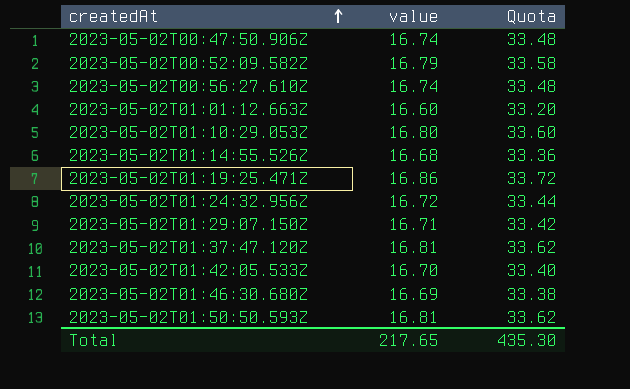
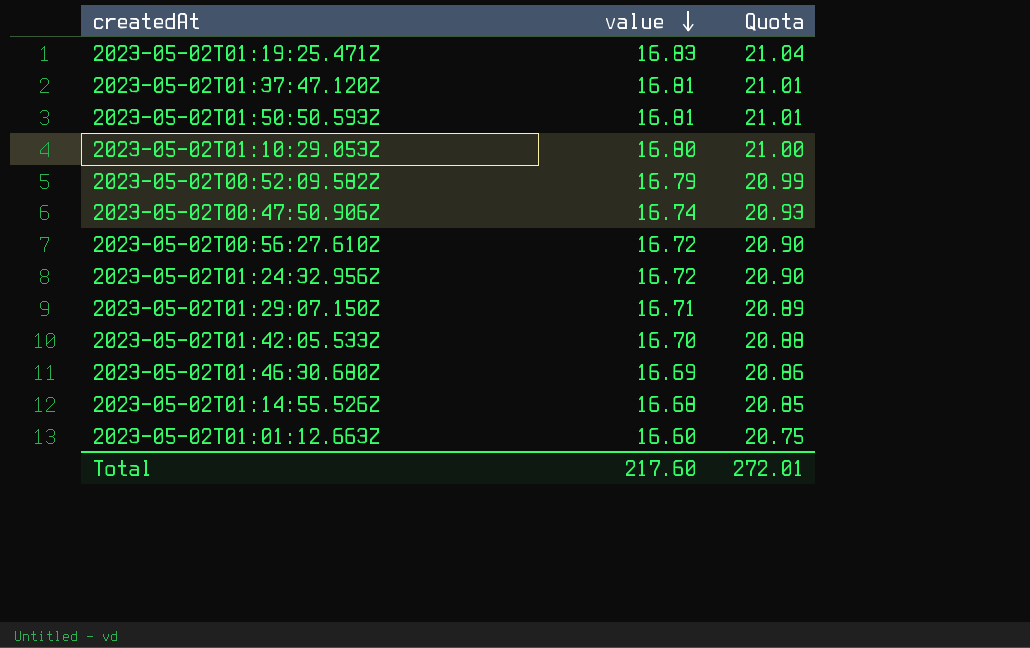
row order: createdAt ascending -> value descending
column Quota | formula: [value] * 2 -> [value] * 1.25
2023-05-02T01:19:25.471Z | value: 16.86 -> 16.83
2023-05-02T00:56:27.610Z | value: 16.74 -> 16.72
Total | value: 217.65 -> 217.60
Total | Quota: 435.30 -> 272.01

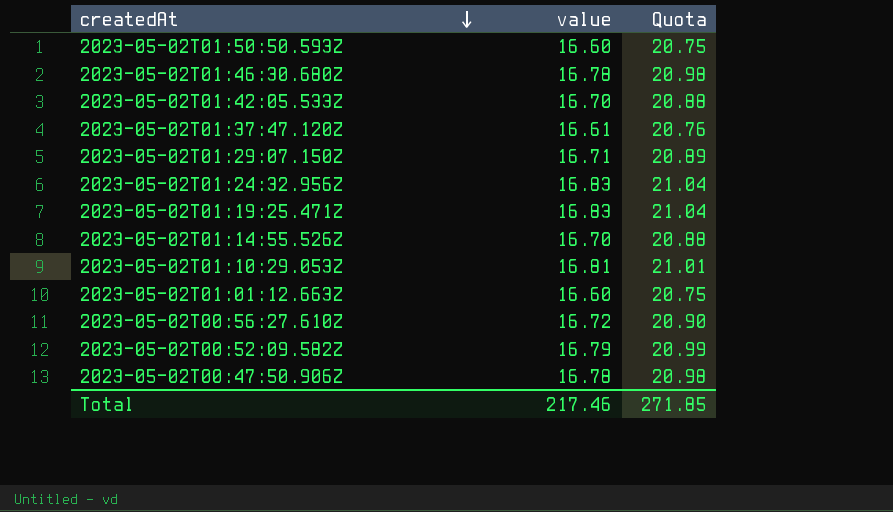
row order: value descending -> createdAt descending
2023-05-02T01:50:50.593Z | value: 16.81 -> 16.60
2023-05-02T01:50:50.593Z | Quota: 21.01 -> 20.75
2023-05-02T01:46:30.680Z | value: 16.69 -> 16.78
2023-05-02T01:46:30.680Z | Quota: 20.86 -> 20.98
2023-05-02T01:37:47.120Z | value: 16.81 -> 16.61
2023-05-02T01:37:47.120Z | Quota: 21.01 -> 20.76
2023-05-02T01:24:32.956Z | value: 16.72 -> 16.83
2023-05-02T01:24:32.956Z | Quota: 20.90 -> 21.04
2023-05-02T01:14:55.526Z | value: 16.68 -> 16.70
2023-05-02T01:14:55.526Z | Quota: 20.85 -> 20.88
2023-05-02T01:10:29.053Z | value: 16.80 -> 16.81
2023-05-02T01:10:29.053Z | Quota: 21.00 -> 21.01
2023-05-02T00:47:50.906Z | value: 16.74 -> 16.78
2023-05-02T00:47:50.906Z | Quota: 20.93 -> 20.98
Total | value: 217.60 -> 217.46
Total | Quota: 272.01 -> 271.85

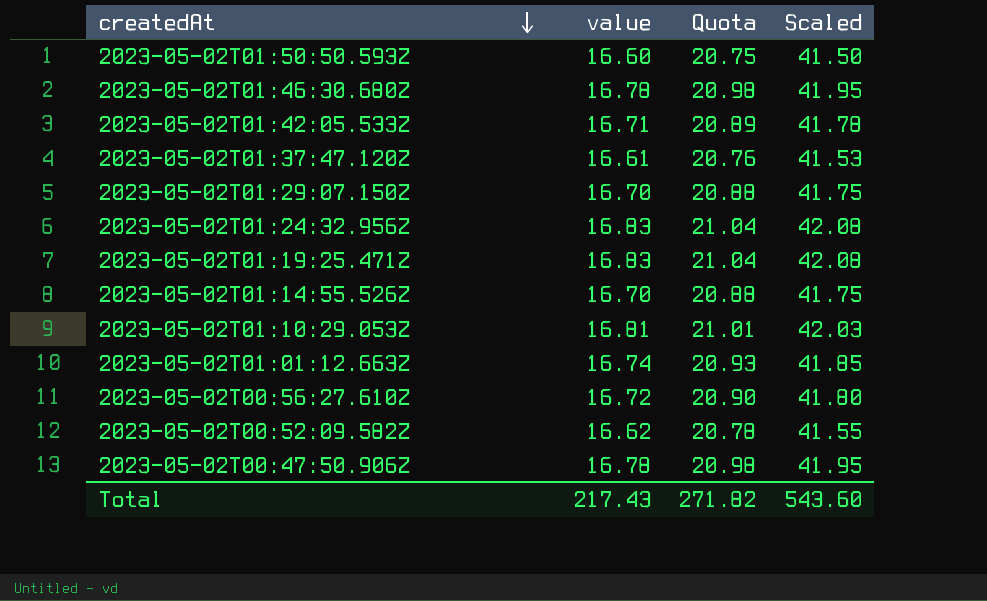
column Scaled | formula: none -> [value] * 2.5
2023-05-02T01:42:05.533Z | value: 16.70 -> 16.71
2023-05-02T01:42:05.533Z | Quota: 20.88 -> 20.89
2023-05-02T01:29:07.150Z | value: 16.71 -> 16.70
2023-05-02T01:29:07.150Z | Quota: 20.89 -> 20.88
2023-05-02T01:01:12.663Z | value: 16.60 -> 16.74
2023-05-02T01:01:12.663Z | Quota: 20.75 -> 20.93
2023-05-02T00:52:09.582Z | value: 16.79 -> 16.62
2023-05-02T00:52:09.582Z | Quota: 20.99 -> 20.78
Total | value: 217.46 -> 217.43
Total | Quota: 271.85 -> 271.82

